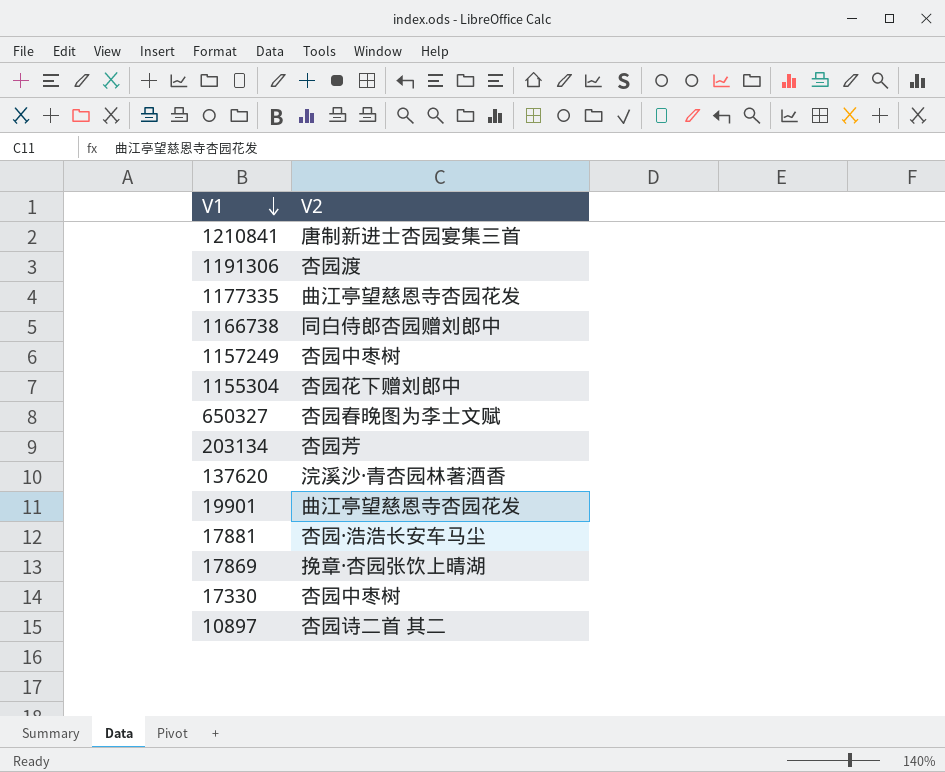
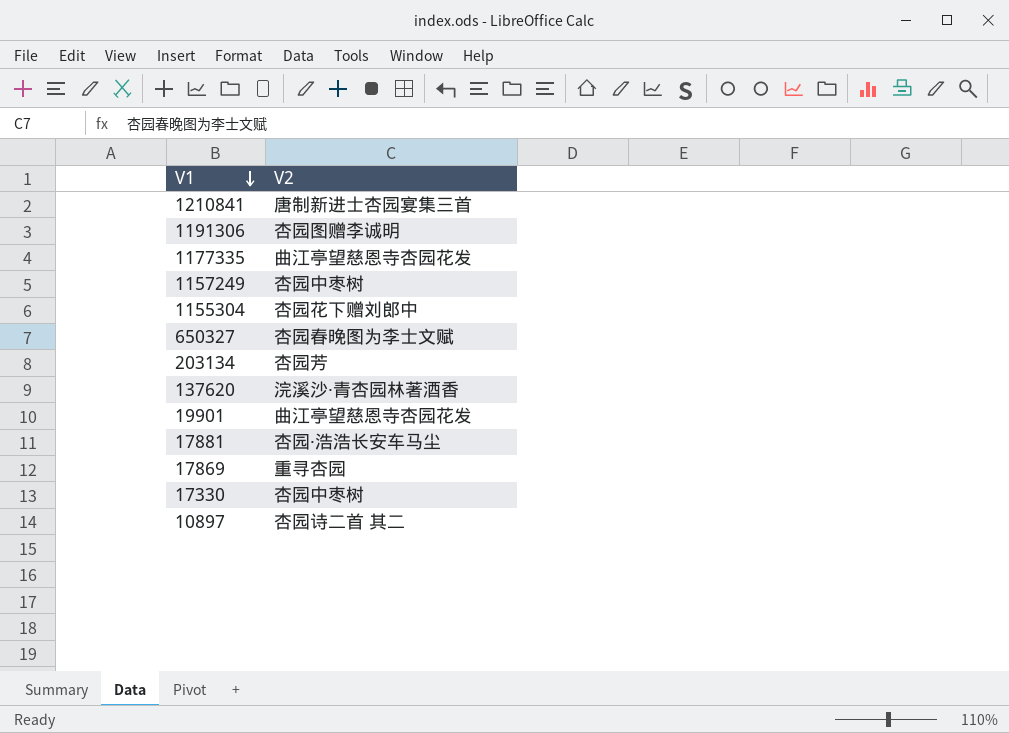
row 1166738: 同白侍郎杏园赠刘郎中 -> none
1191306 | V2: 杏园渡 -> 杏园图赠李诚明
17869 | V2: 挽章·杏园张饮上晴湖 -> 重寻杏园

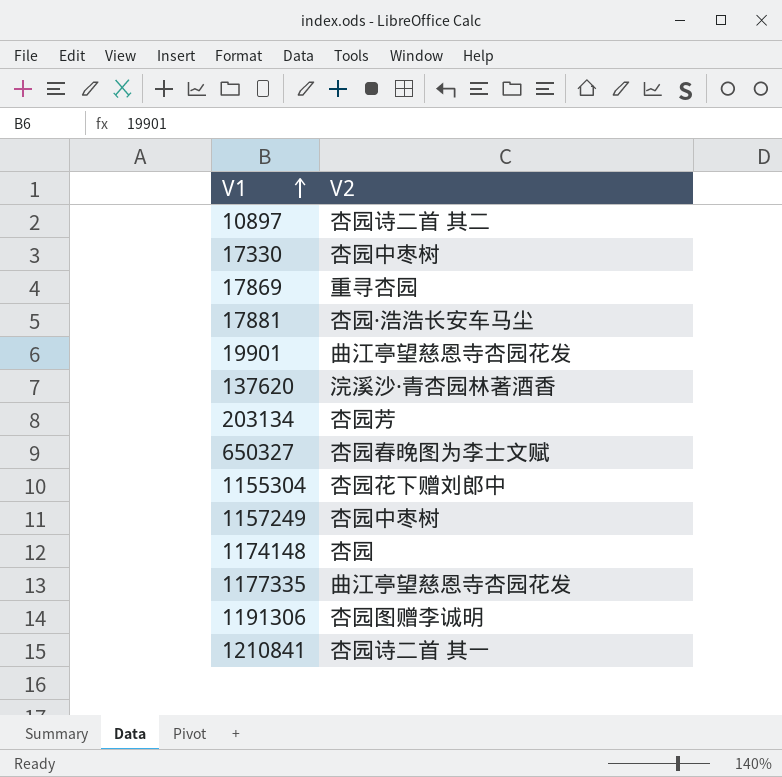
row order: V1 descending -> V1 ascending
row 1174148: none -> 杏园
1210841 | V2: 唐制新进士杏园宴集三首 -> 杏园诗二首 其一

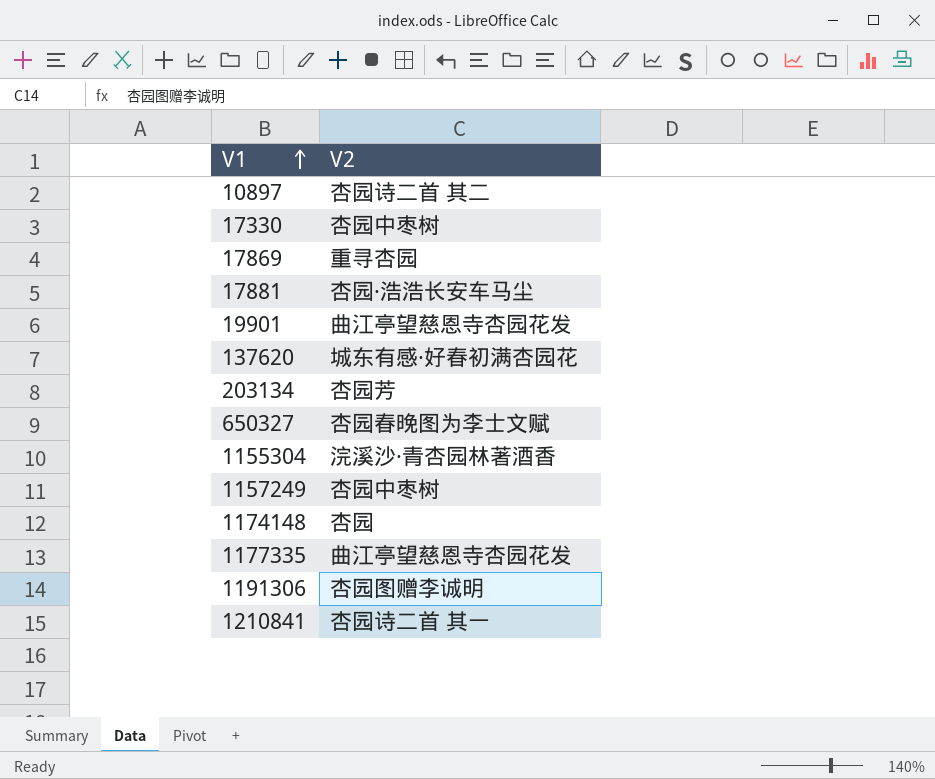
137620 | V2: 浣溪沙·青杏园林著酒香 -> 城东有感·好春初满杏园花
1155304 | V2: 杏园花下赠刘郎中 -> 浣溪沙·青杏园林著酒香

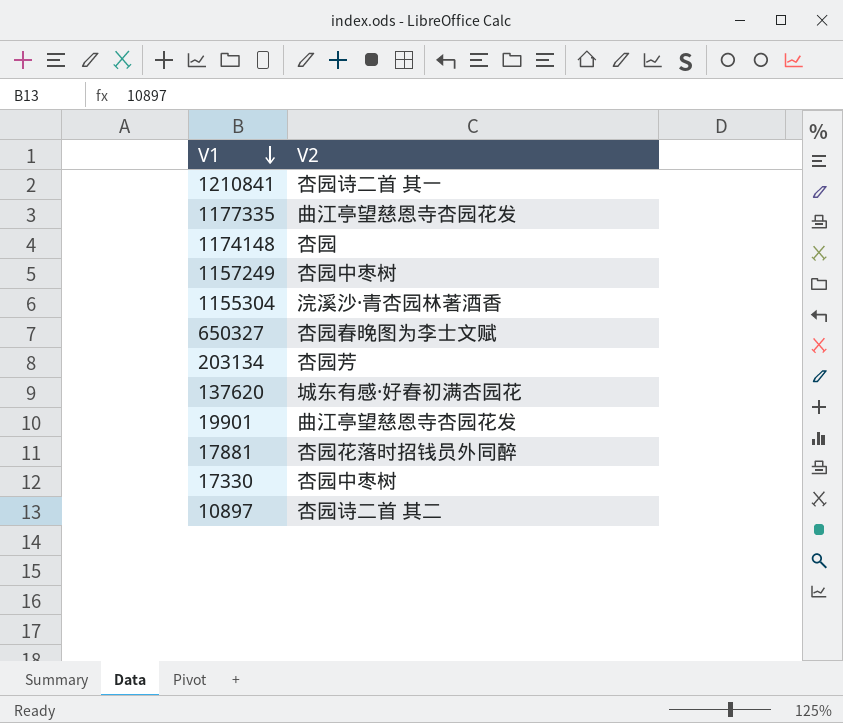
row order: V1 ascending -> V1 descending
row 17869: 重寻杏园 -> none
row 1191306: 杏园图赠李诚明 -> none
17881 | V2: 杏园·浩浩长安车马尘 -> 杏园花落时招钱员外同醉

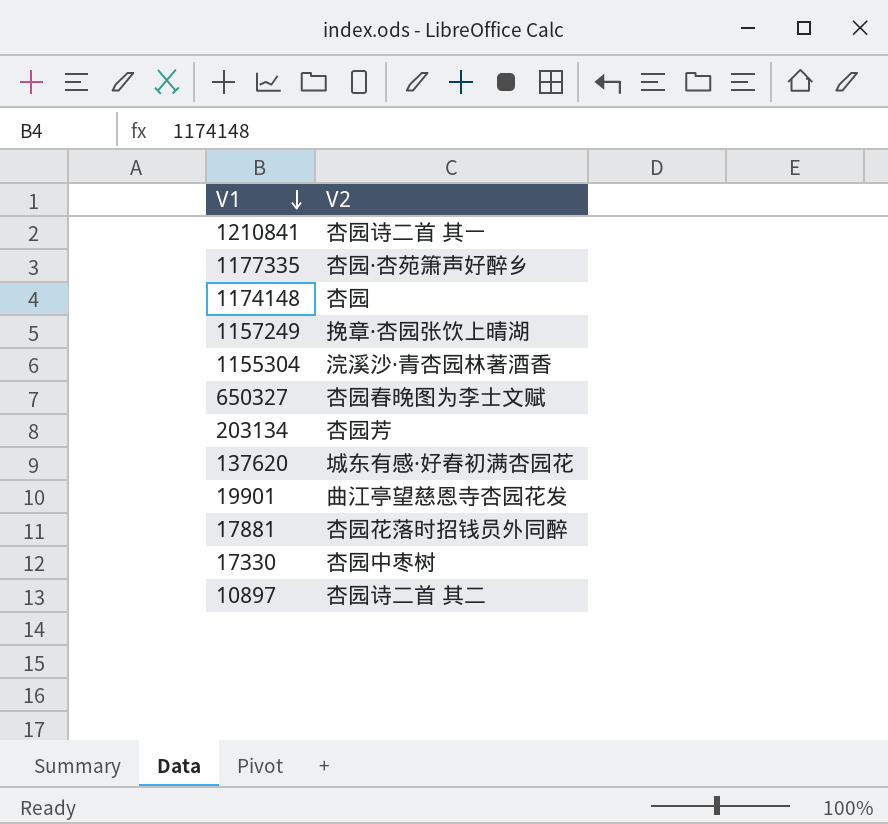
1177335 | V2: 曲江亭望慈恩寺杏园花发 -> 杏园·杏苑箫声好醉乡
1157249 | V2: 杏园中枣树 -> 挽章·杏园张饮上晴湖

